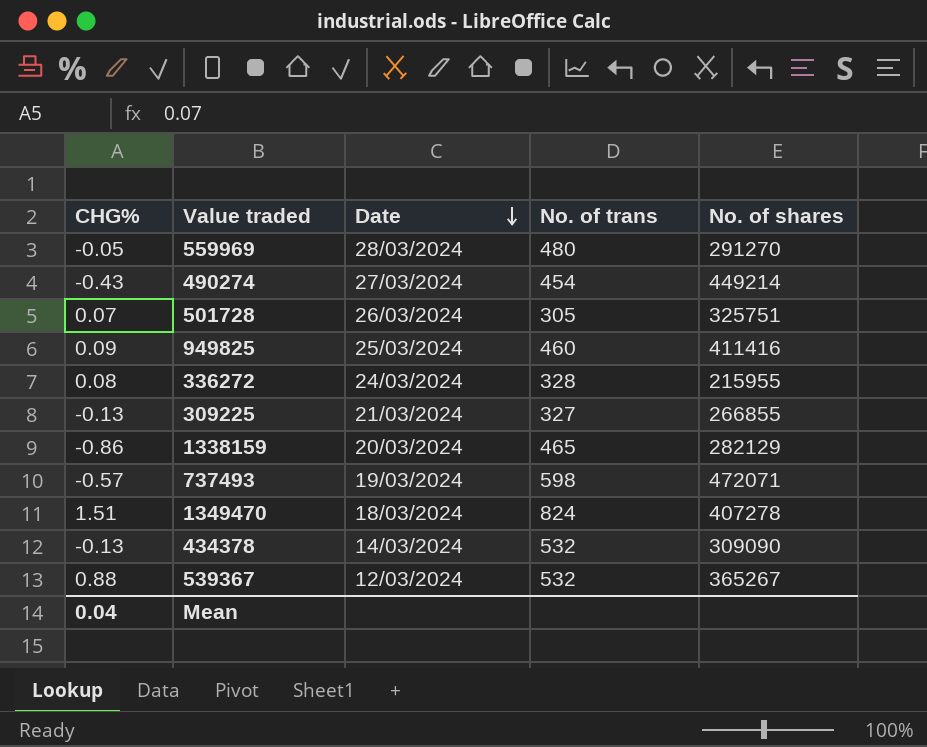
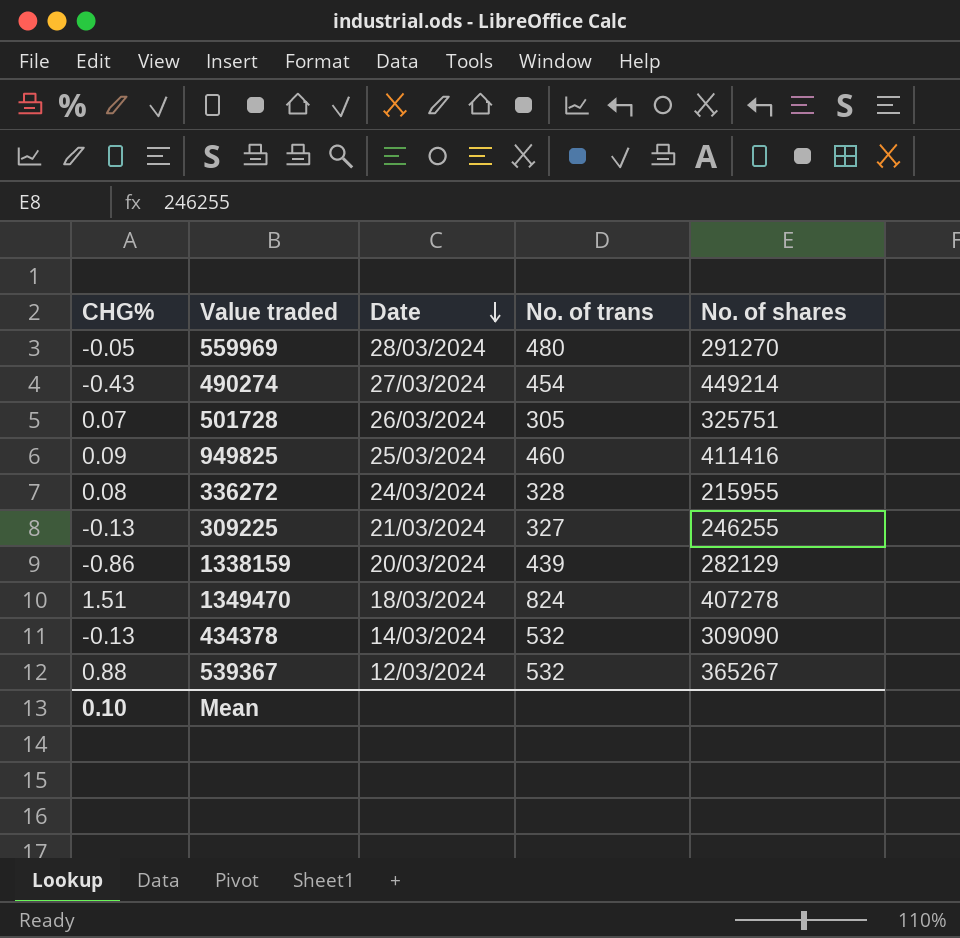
row 737493: -0.57 | 19/03/2024 | 598 | 472071 -> none
309225 | No. of shares: 266855 -> 246255
1338159 | No. of trans: 465 -> 439
Mean | CHG%: 0.04 -> 0.10

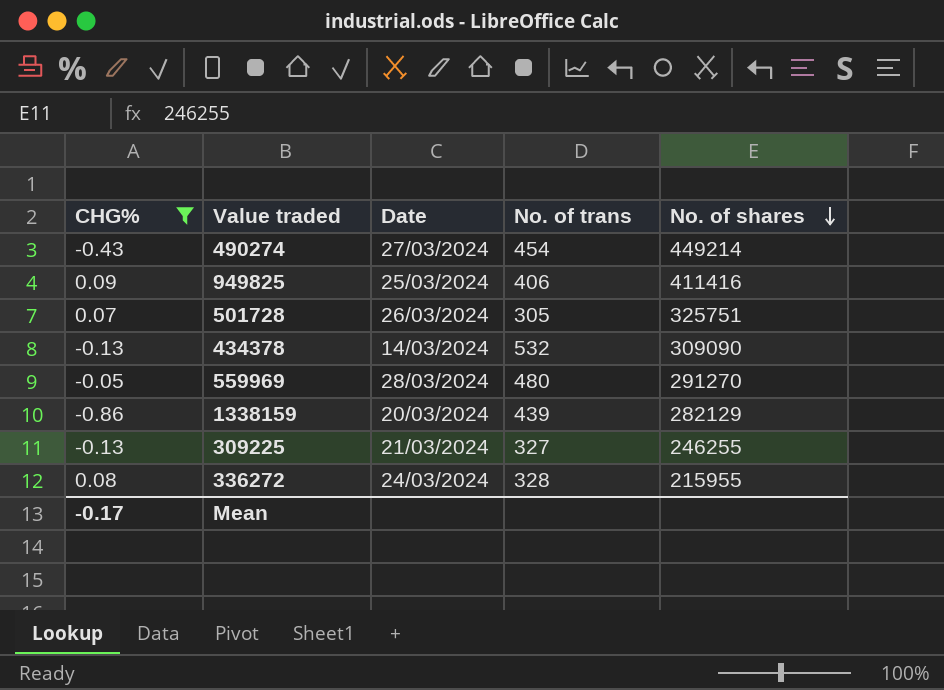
filter: none -> CHG% <= 0.09
row order: Date descending -> No. of shares descending
949825 | No. of trans: 460 -> 406
Mean | CHG%: 0.10 -> -0.17

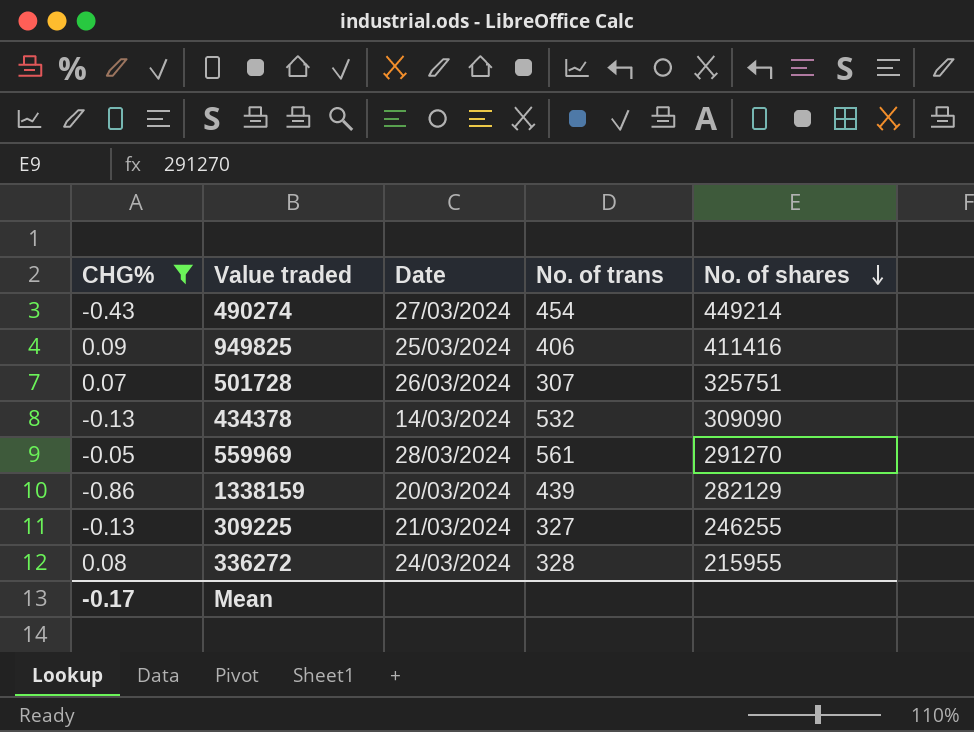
501728 | No. of trans: 305 -> 307
559969 | No. of trans: 480 -> 561

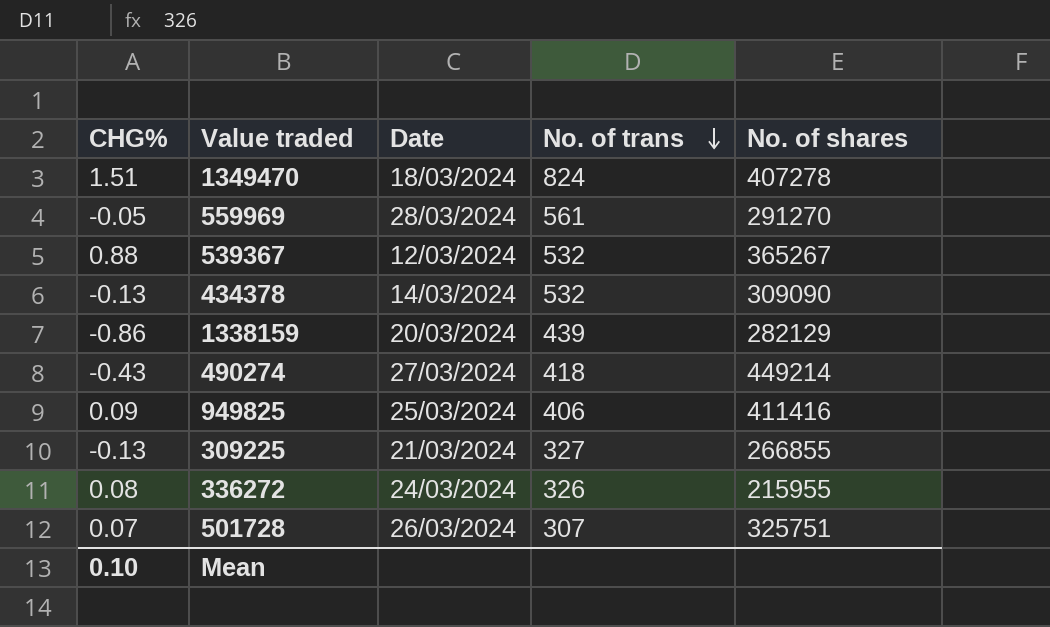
filter: CHG% <= 0.09 -> none
row order: No. of shares descending -> No. of trans descending
490274 | No. of trans: 454 -> 418
309225 | No. of shares: 246255 -> 266855
336272 | No. of trans: 328 -> 326
Mean | CHG%: -0.17 -> 0.10

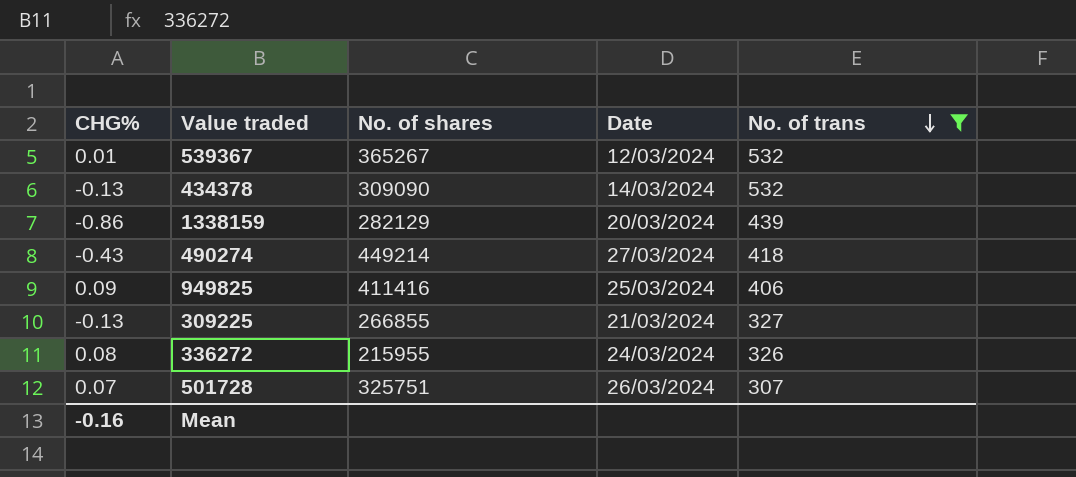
filter: none -> No. of trans <= 532
column No. of shares | position: 5 -> 3
539367 | CHG%: 0.88 -> 0.01
Mean | CHG%: 0.10 -> -0.16

